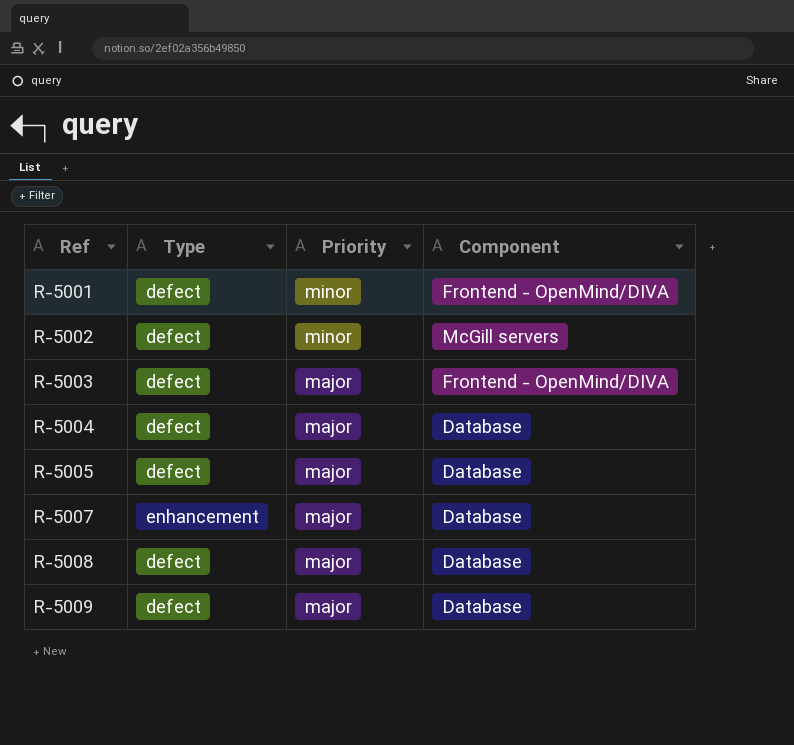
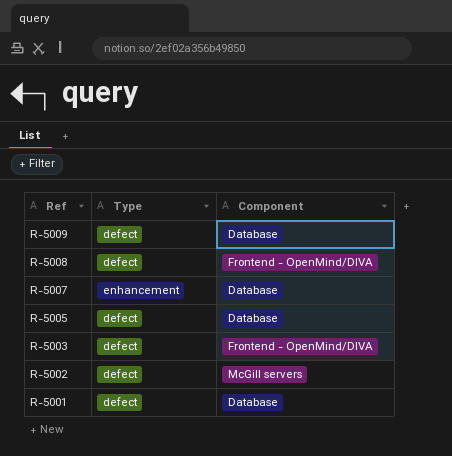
row order: Ref ascending -> Ref descending
column Priority | position: 3 -> none
row R-5004: defect | major | Database -> none
R-5008 | Component: Database -> Frontend - OpenMind/DIVA
R-5001 | Component: Frontend - OpenMind/DIVA -> Database

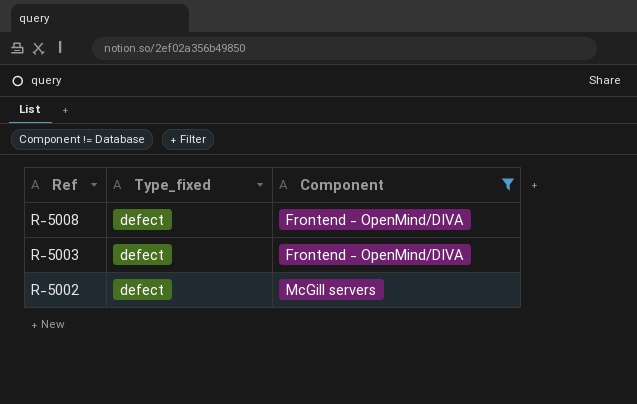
filter: none -> Component != Database
column name: Type -> Type_fixed

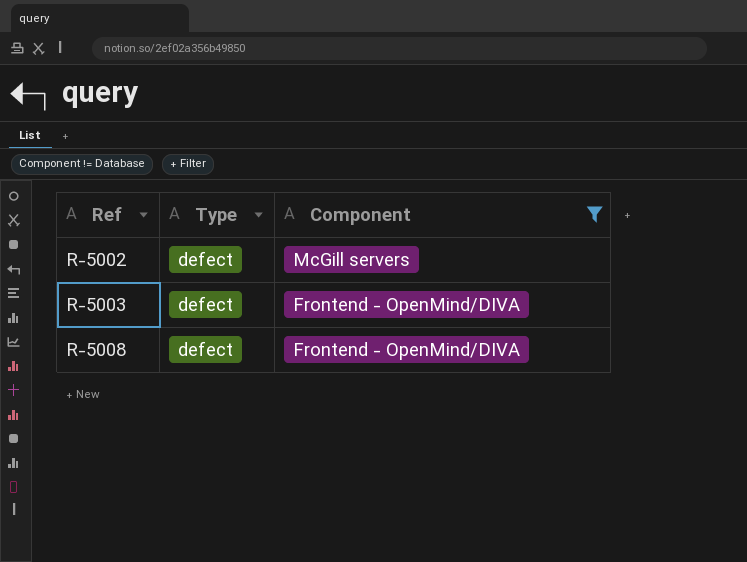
row order: Ref descending -> Ref ascending
column name: Type_fixed -> Type

